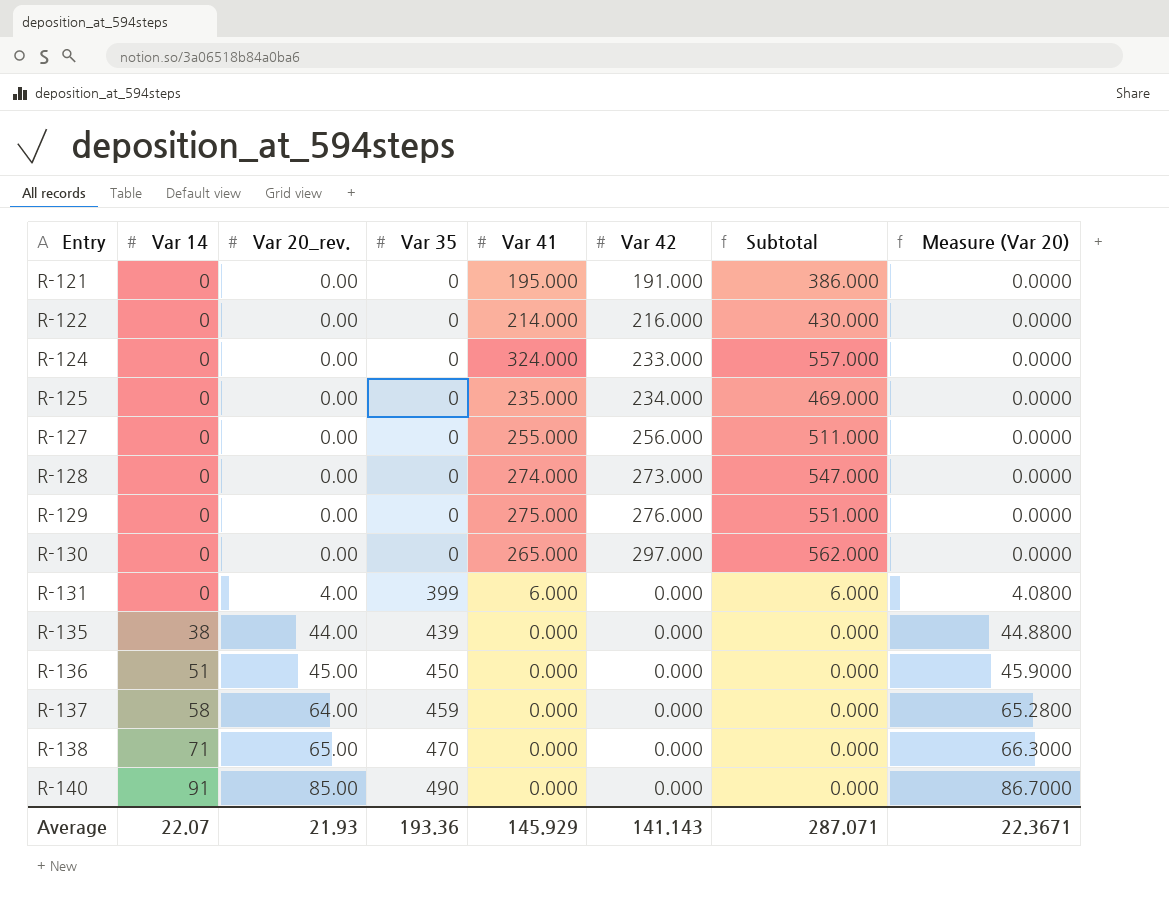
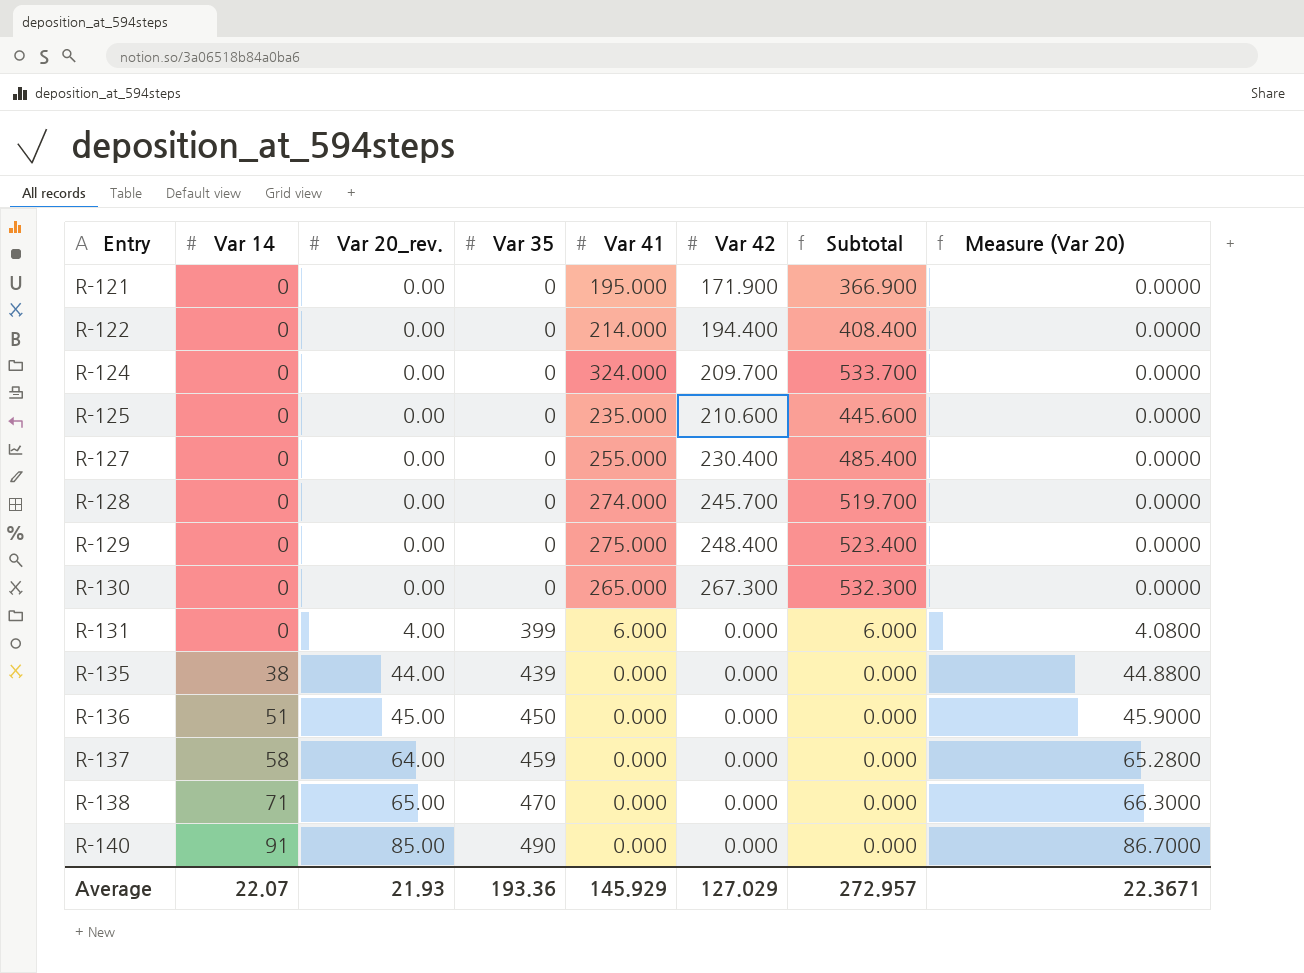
R-121 | Var 42: 191.000 -> 171.900
R-121 | Subtotal: 386.000 -> 366.900
R-122 | Var 42: 216.000 -> 194.400
R-122 | Subtotal: 430.000 -> 408.400
R-124 | Var 42: 233.000 -> 209.700
R-124 | Subtotal: 557.000 -> 533.700
R-125 | Var 42: 234.000 -> 210.600
R-125 | Subtotal: 469.000 -> 445.600
R-127 | Var 42: 256.000 -> 230.400
R-127 | Subtotal: 511.000 -> 485.400
R-128 | Var 42: 273.000 -> 245.700
R-128 | Subtotal: 547.000 -> 519.700
R-129 | Var 42: 276.000 -> 248.400
R-129 | Subtotal: 551.000 -> 523.400
R-130 | Var 42: 297.000 -> 267.300
R-130 | Subtotal: 562.000 -> 532.300
Average | Var 42: 141.143 -> 127.029
Average | Subtotal: 287.071 -> 272.957

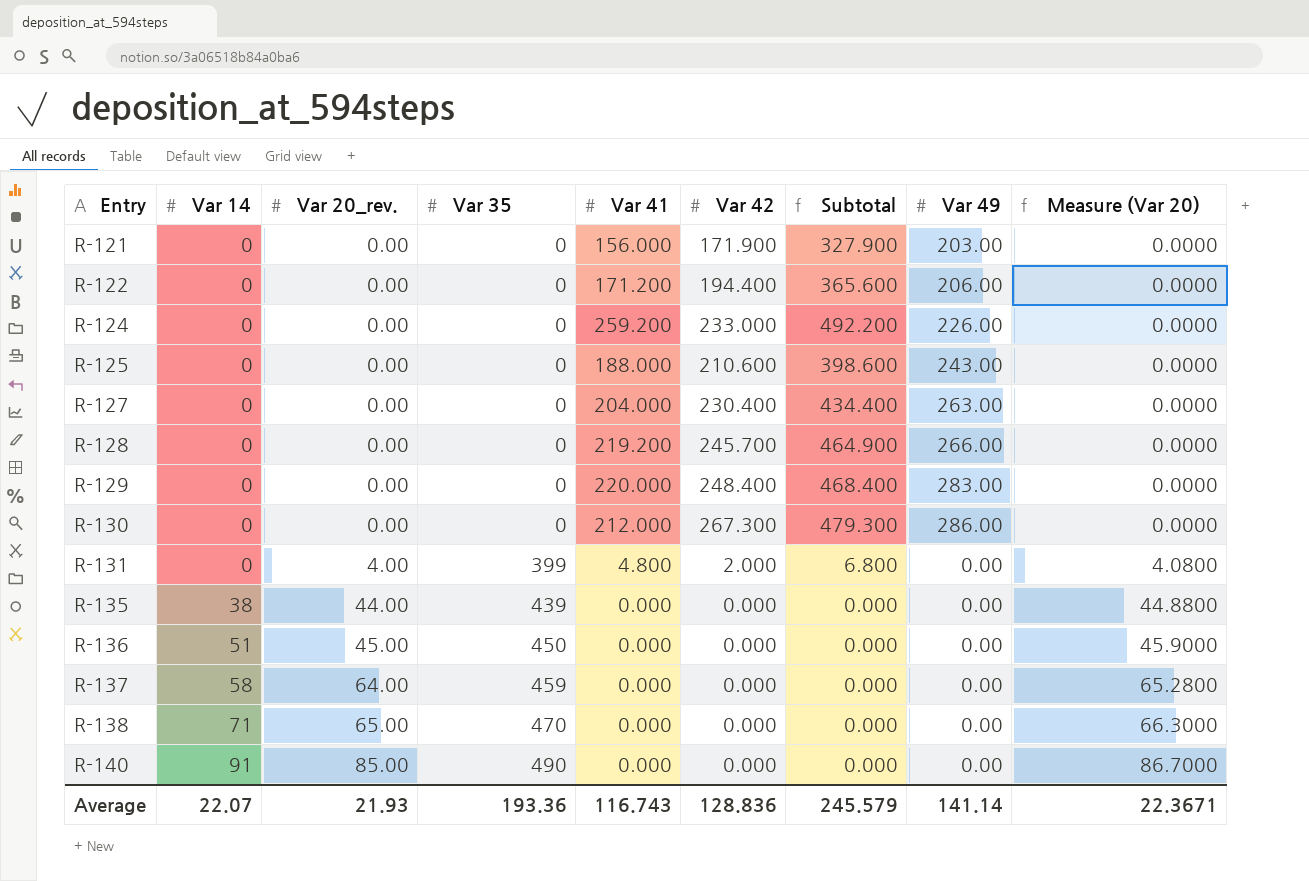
column Var 49 | position: none -> 8
R-121 | Var 41: 195.000 -> 156.000
R-121 | Subtotal: 366.900 -> 327.900
R-122 | Var 41: 214.000 -> 171.200
R-122 | Subtotal: 408.400 -> 365.600
R-124 | Var 41: 324.000 -> 259.200
R-124 | Var 42: 209.700 -> 233.000
R-124 | Subtotal: 533.700 -> 492.200
R-125 | Var 41: 235.000 -> 188.000
R-125 | Subtotal: 445.600 -> 398.600
R-127 | Var 41: 255.000 -> 204.000
R-127 | Subtotal: 485.400 -> 434.400
R-128 | Var 41: 274.000 -> 219.200
R-128 | Subtotal: 519.700 -> 464.900
R-129 | Var 41: 275.000 -> 220.000
R-129 | Subtotal: 523.400 -> 468.400
R-130 | Var 41: 265.000 -> 212.000
R-130 | Subtotal: 532.300 -> 479.300
R-131 | Var 41: 6.000 -> 4.800
R-131 | Var 42: 0.000 -> 2.000
R-131 | Subtotal: 6.000 -> 6.800
Average | Var 41: 145.929 -> 116.743
Average | Var 42: 127.029 -> 128.836
Average | Subtotal: 272.957 -> 245.579

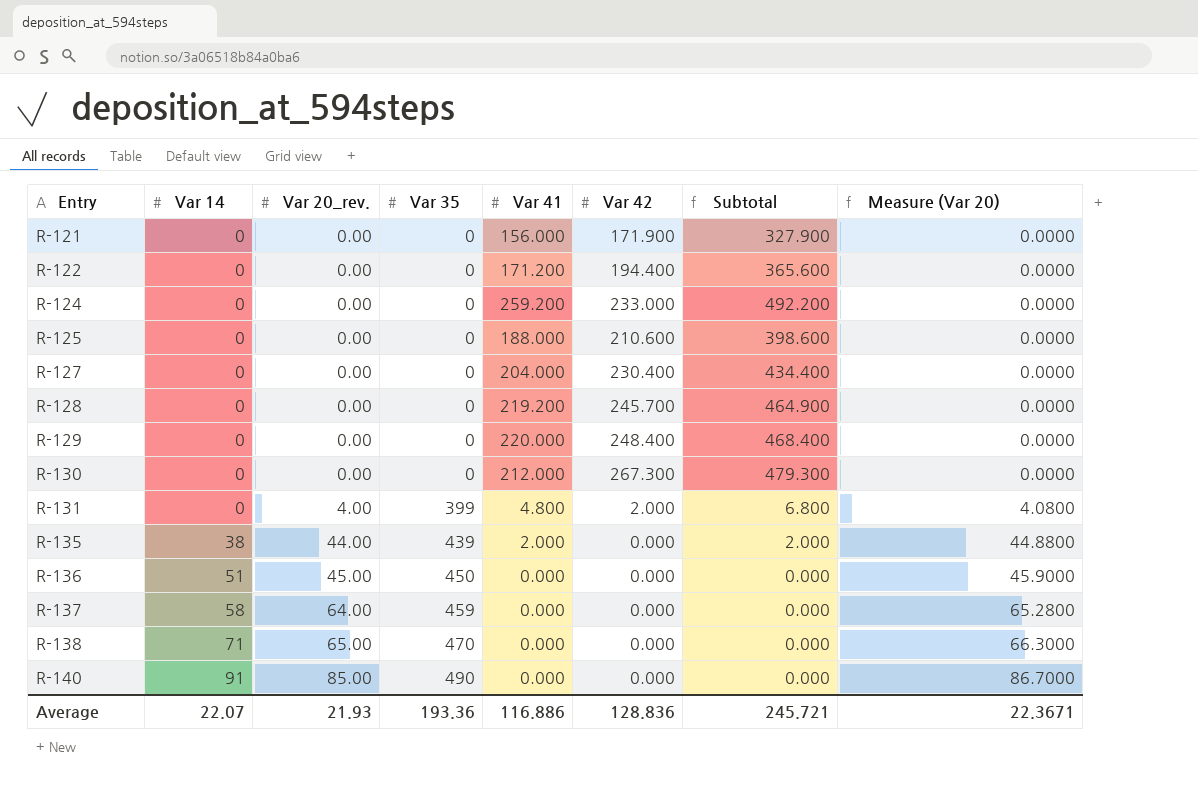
column Var 49 | position: 8 -> none
R-135 | Var 41: 0.000 -> 2.000
R-135 | Subtotal: 0.000 -> 2.000
Average | Var 41: 116.743 -> 116.886
Average | Subtotal: 245.579 -> 245.721

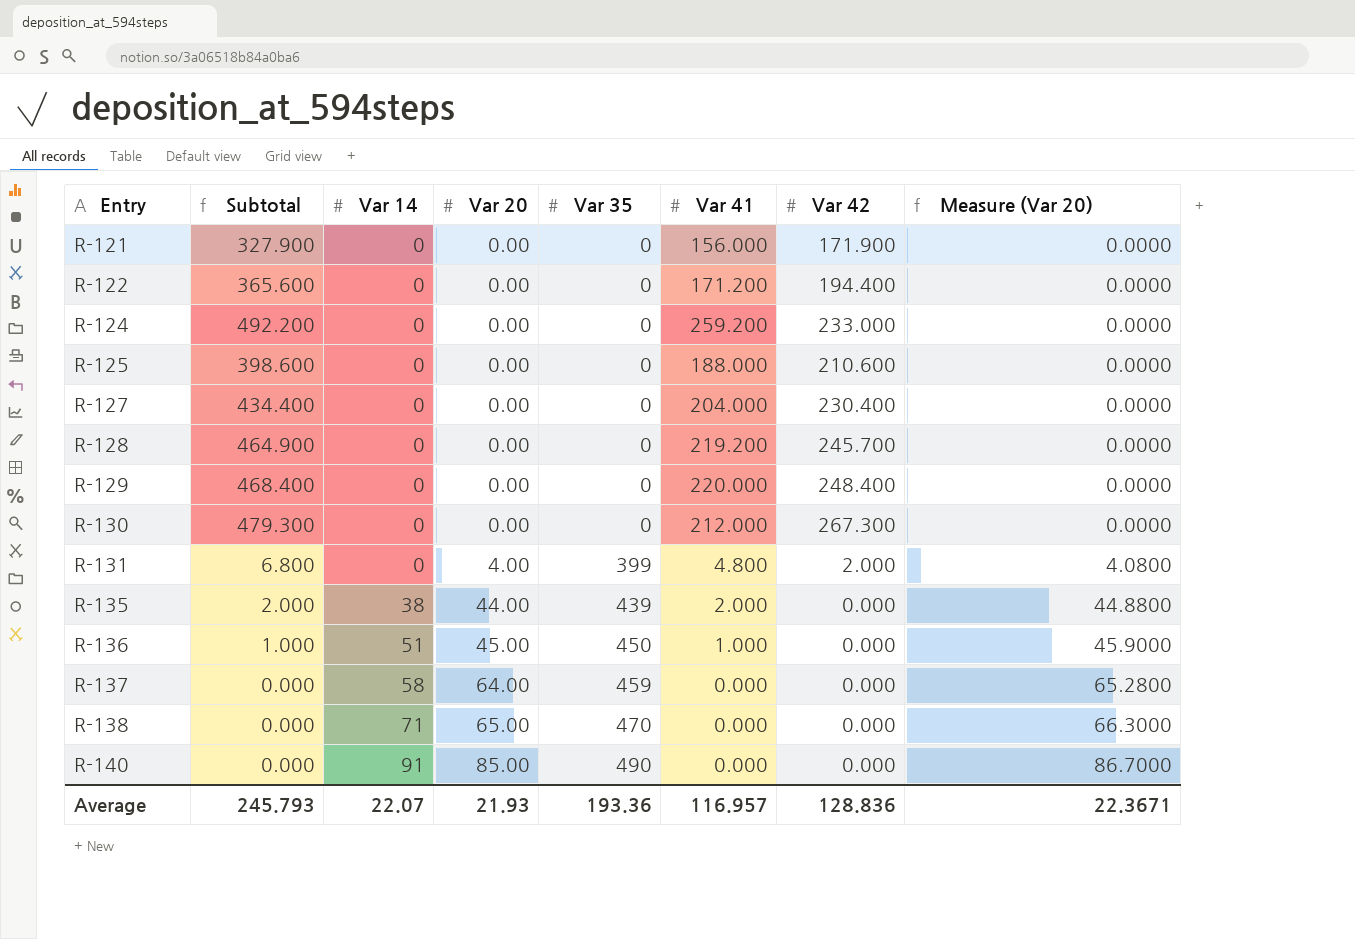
column Subtotal | position: 7 -> 2
column name: Var 20_rev. -> Var 20
R-136 | Subtotal: 0.000 -> 1.000
R-136 | Var 41: 0.000 -> 1.000
Average | Subtotal: 245.721 -> 245.793
Average | Var 41: 116.886 -> 116.957

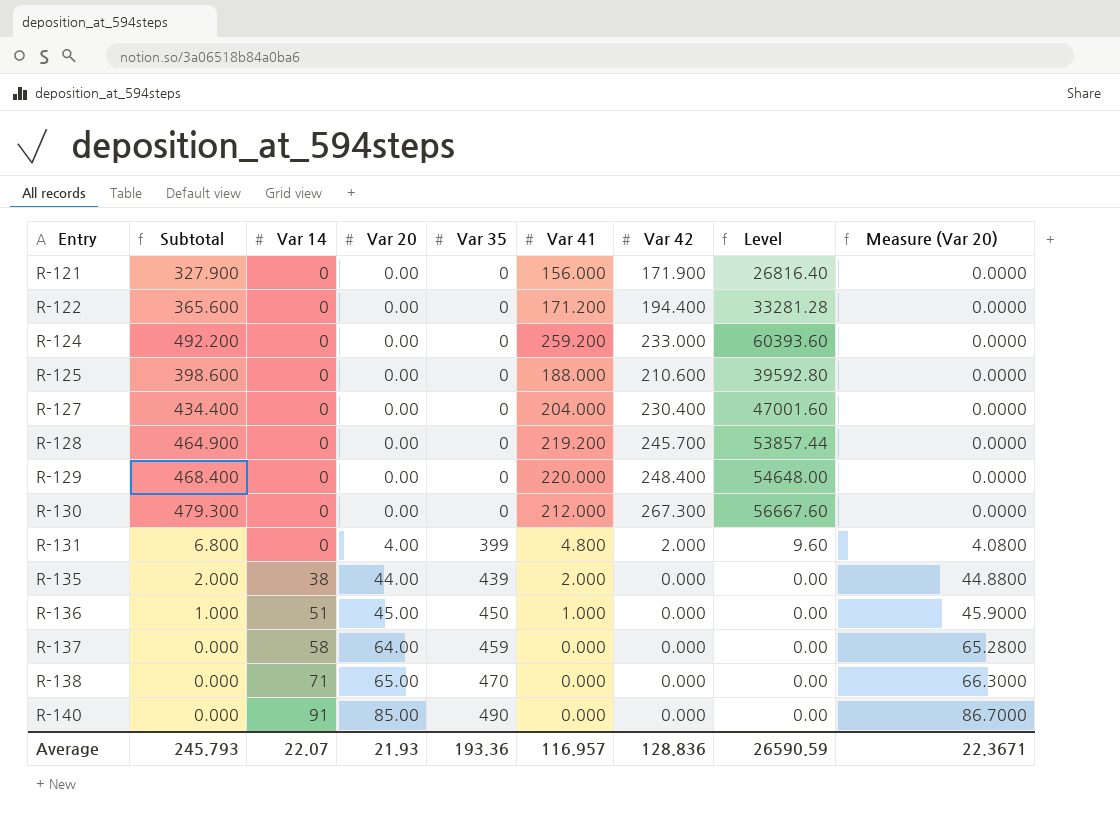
column Level | formula: none -> [Var 41] * [Var 42]

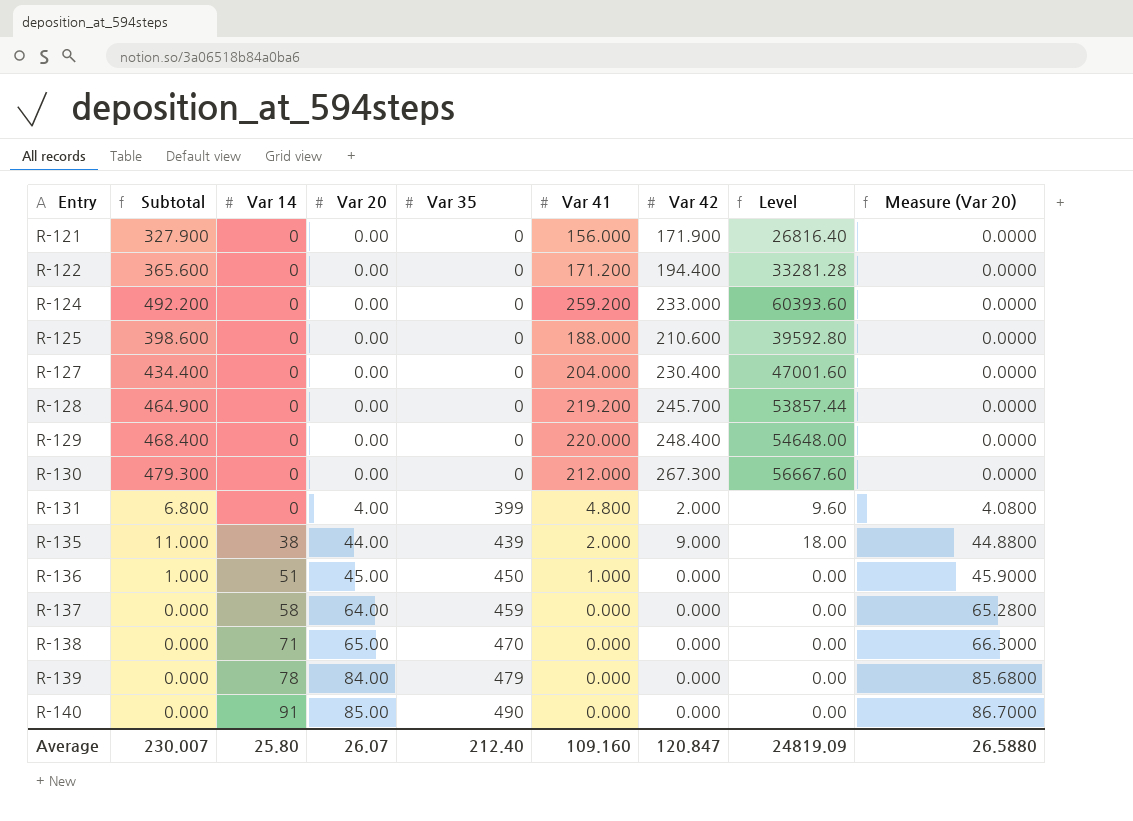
R-135 | Subtotal: 2.000 -> 11.000
R-135 | Var 42: 0.000 -> 9.000
R-135 | Level: 0.00 -> 18.00
row R-139: none -> 0.000 | 78 | 84.00 | 479 | 0.000 | 0.000 | 0.00 | 85.6800
Average | Subtotal: 245.793 -> 230.007
Average | Var 14: 22.07 -> 25.80
Average | Var 20: 21.93 -> 26.07
Average | Var 35: 193.36 -> 212.40
Average | Var 41: 116.957 -> 109.160
Average | Var 42: 128.836 -> 120.847
Average | Level: 26590.59 -> 24819.09
Average | Measure (Var 20): 22.3671 -> 26.5880

